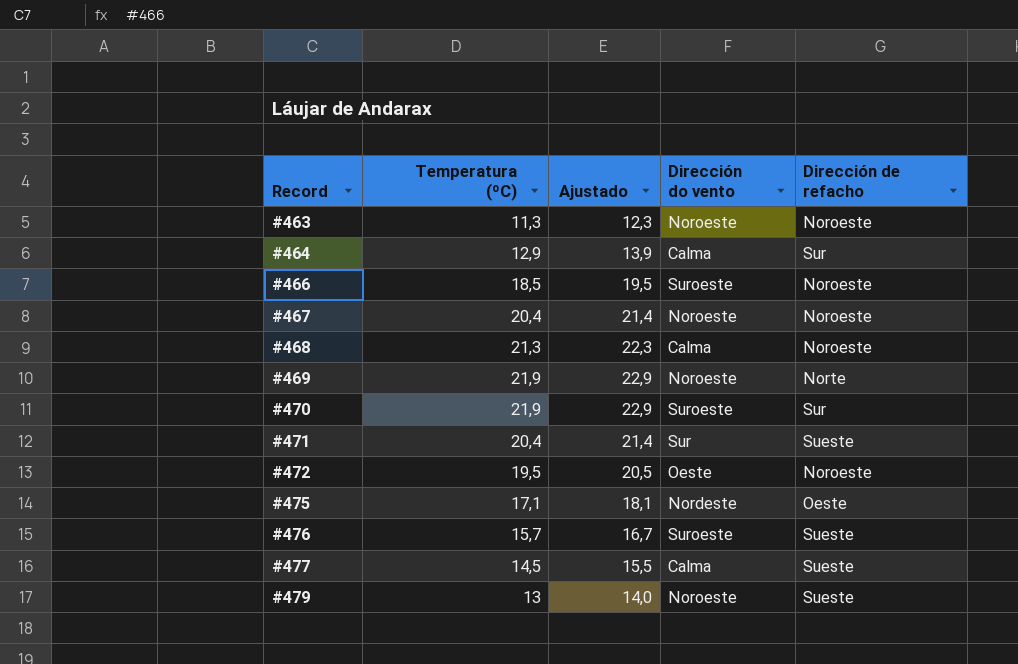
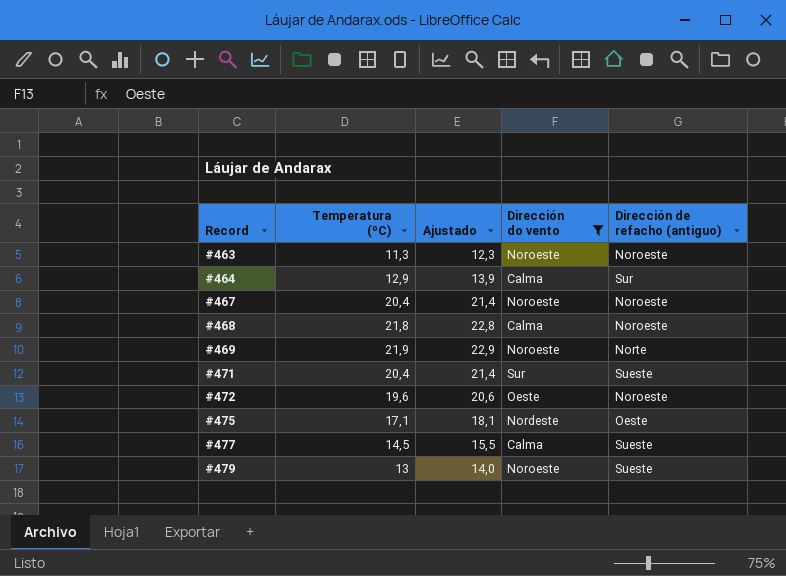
filter: none -> Dirección do vento != Suroeste
column name: Dirección de refacho -> Dirección de refacho (antiguo)
#468 | Temperatura (ºC): 21,3 -> 21,8
#468 | Ajustado: 22,3 -> 22,8
#472 | Temperatura (ºC): 19,5 -> 19,6
#472 | Ajustado: 20,5 -> 20,6

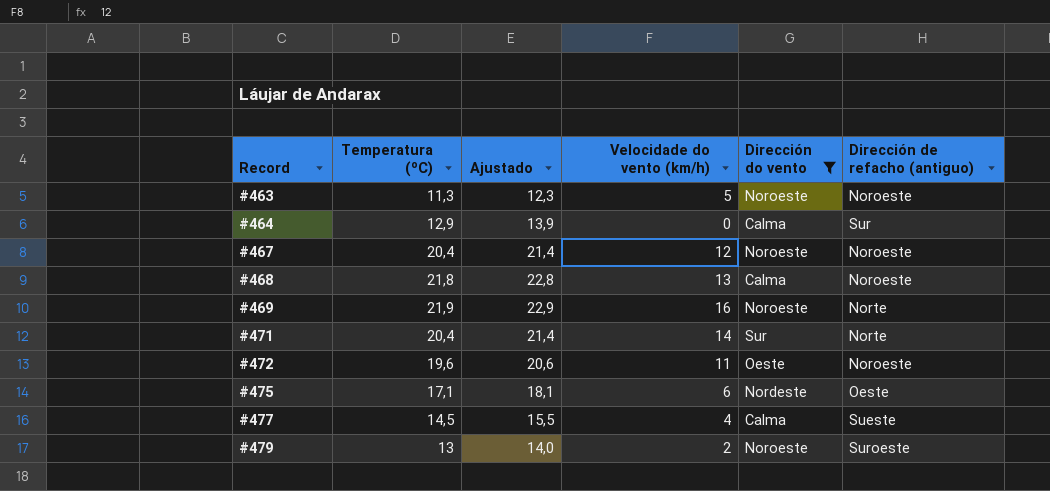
column Velocidade do vento (km/h) | position: none -> 4
#471 | Dirección de refacho (antiguo): Sueste -> Norte
#479 | Dirección de refacho (antiguo): Sueste -> Suroeste

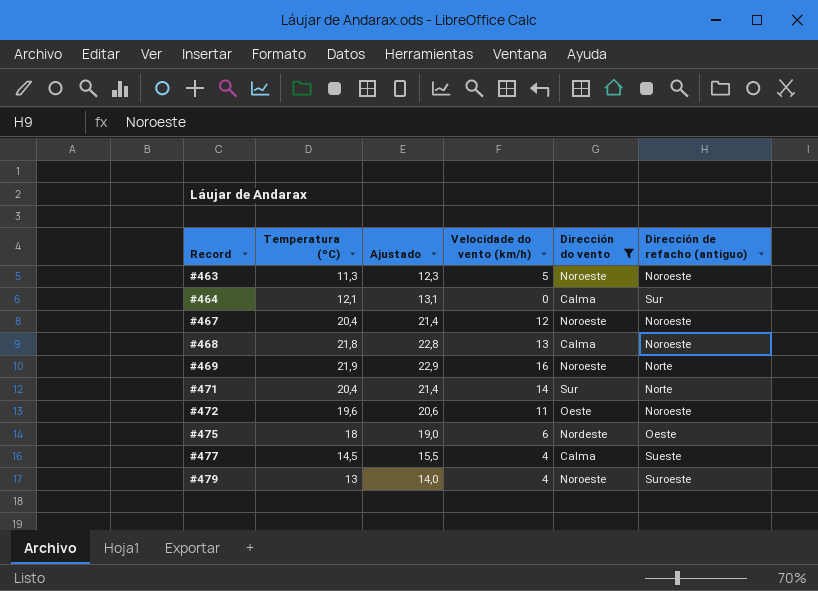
#464 | Temperatura (ºC): 12,9 -> 12,1
#464 | Ajustado: 13,9 -> 13,1
#475 | Temperatura (ºC): 17,1 -> 18
#475 | Ajustado: 18,1 -> 19,0
#479 | Velocidade do vento (km/h): 2 -> 4

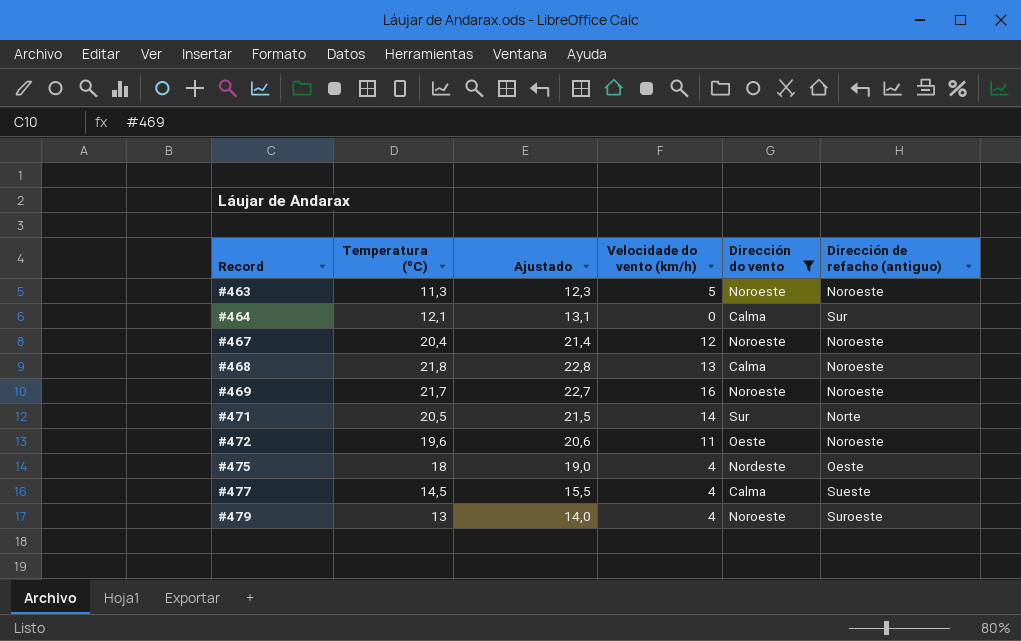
#469 | Temperatura (ºC): 21,9 -> 21,7
#469 | Ajustado: 22,9 -> 22,7
#469 | Dirección de refacho (antiguo): Norte -> Noroeste
#471 | Temperatura (ºC): 20,4 -> 20,5
#471 | Ajustado: 21,4 -> 21,5
#475 | Velocidade do vento (km/h): 6 -> 4

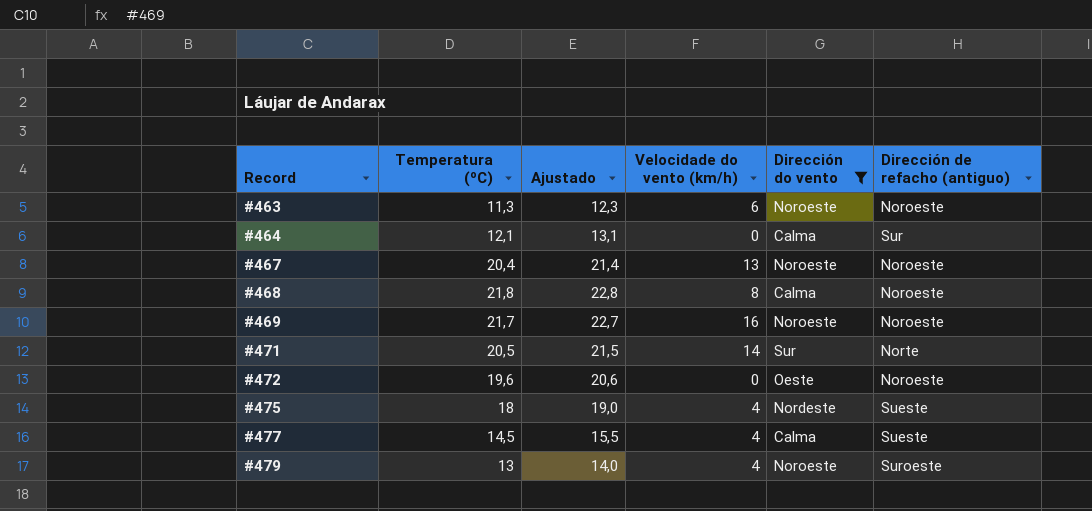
#463 | Velocidade do vento (km/h): 5 -> 6
#467 | Velocidade do vento (km/h): 12 -> 13
#468 | Velocidade do vento (km/h): 13 -> 8
#472 | Velocidade do vento (km/h): 11 -> 0
#475 | Dirección de refacho (antiguo): Oeste -> Sueste

